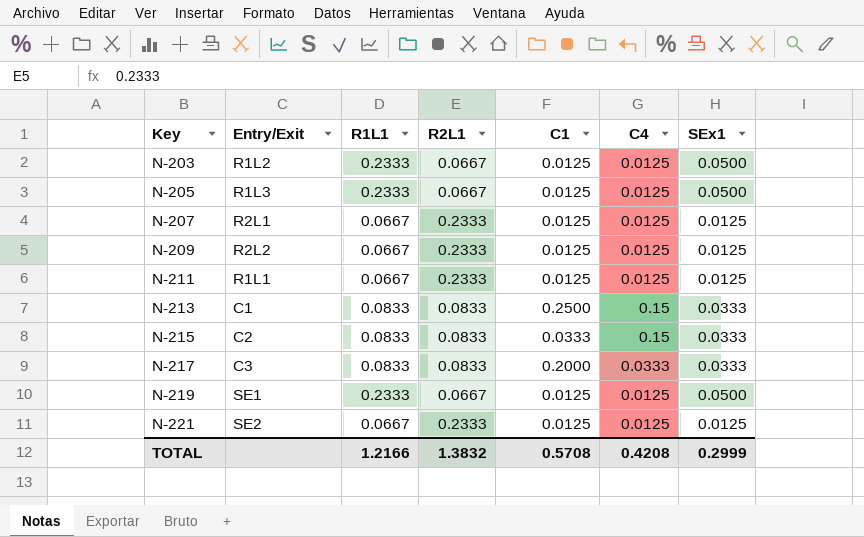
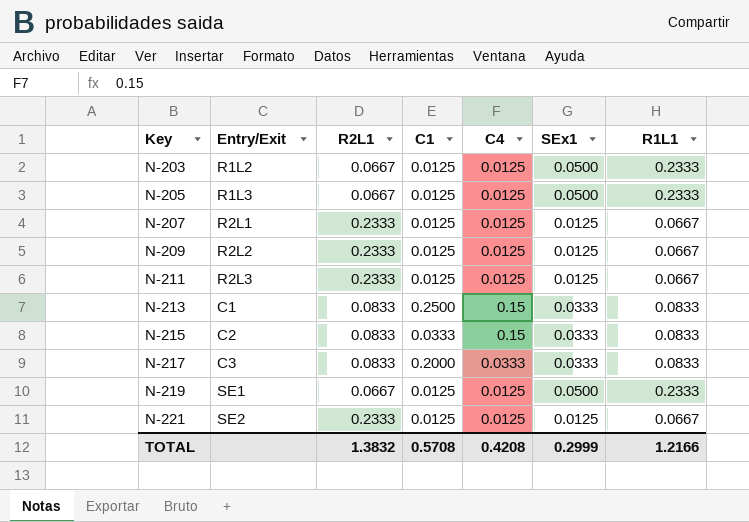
column R1L1 | position: 3 -> 7
N-211 | Entry/Exit: R1L1 -> R2L3

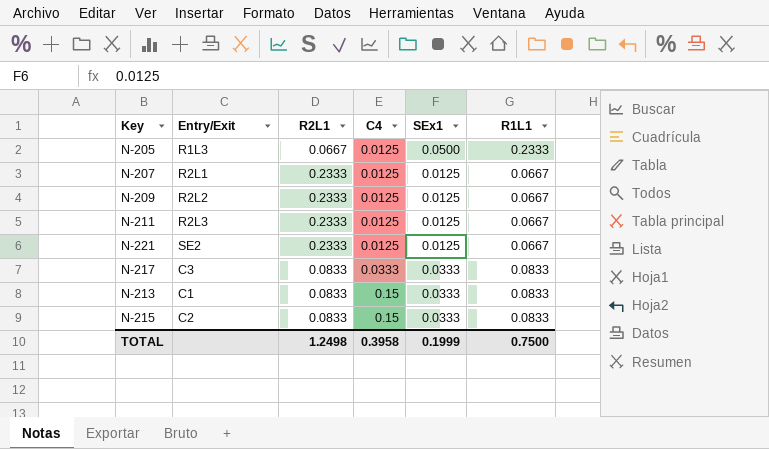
row order: Key ascending -> C4 ascending
column C1 | position: 4 -> none
row N-203: R1L2 | 0.0667 | 0.0125 | 0.0125 | 0.0500 | 0.2333 -> none
row N-219: SE1 | 0.0667 | 0.0125 | 0.0125 | 0.0500 | 0.2333 -> none
TOTAL | R2L1: 1.3832 -> 1.2498
TOTAL | C4: 0.4208 -> 0.3958
TOTAL | SEx1: 0.2999 -> 0.1999
TOTAL | R1L1: 1.2166 -> 0.7500

